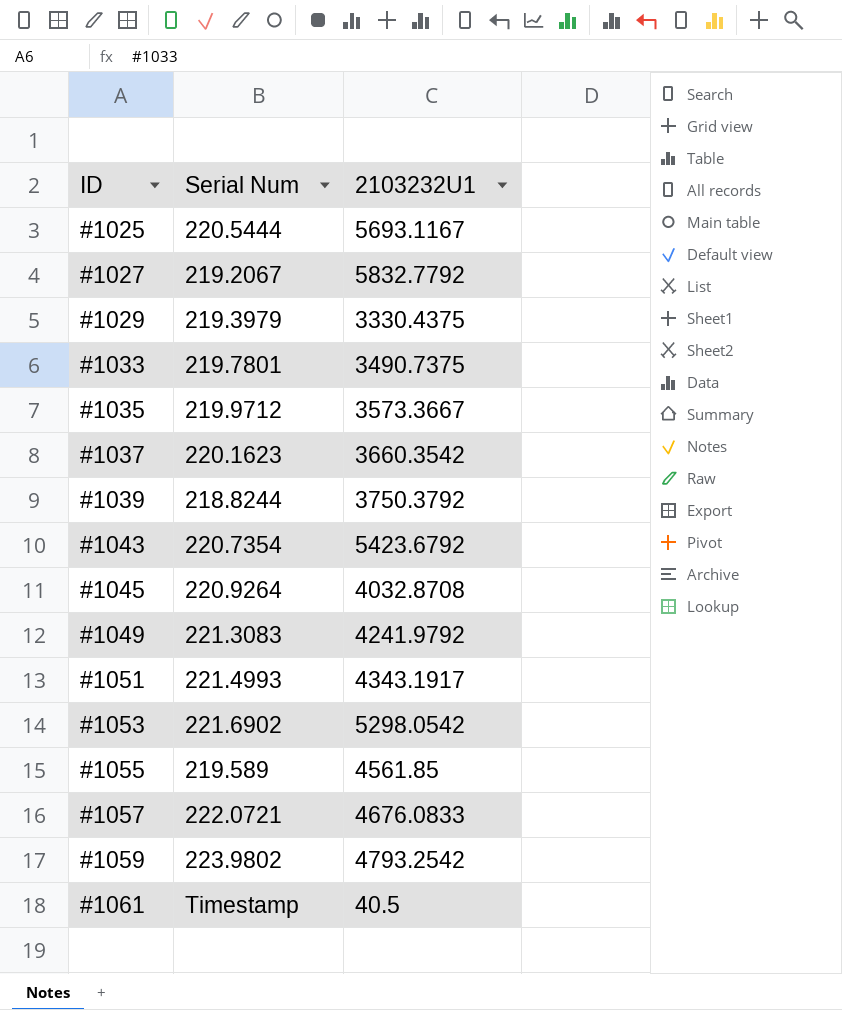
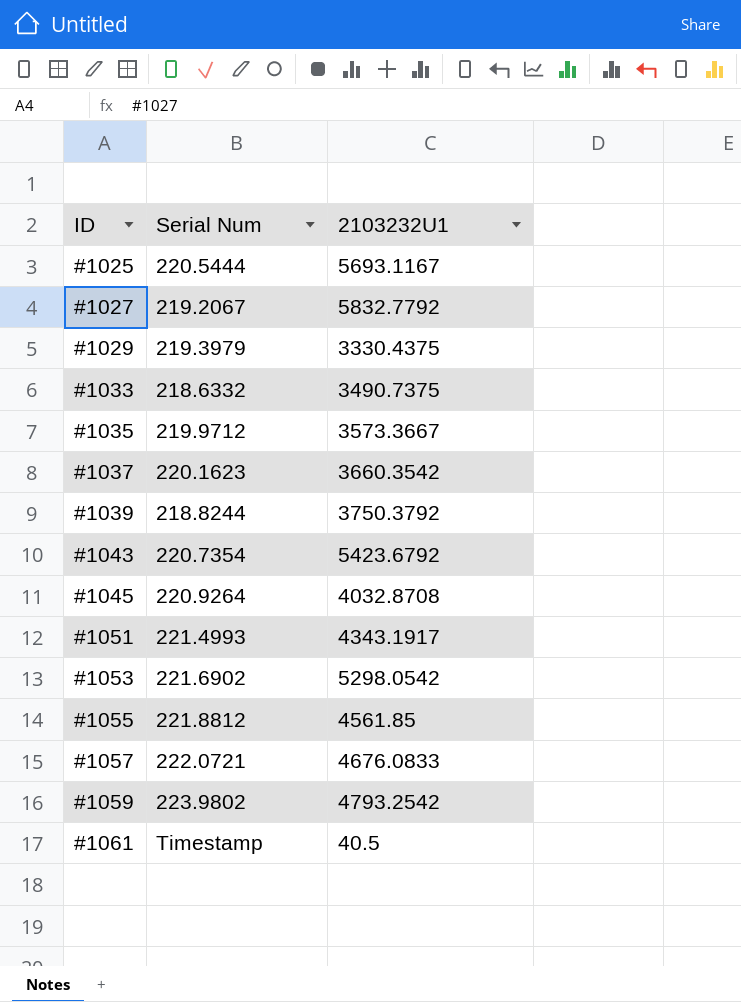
row #1049: 221.3083 | 4241.9792 -> none
#1033 | Serial Num: 219.7801 -> 218.6332
#1055 | Serial Num: 219.589 -> 221.8812

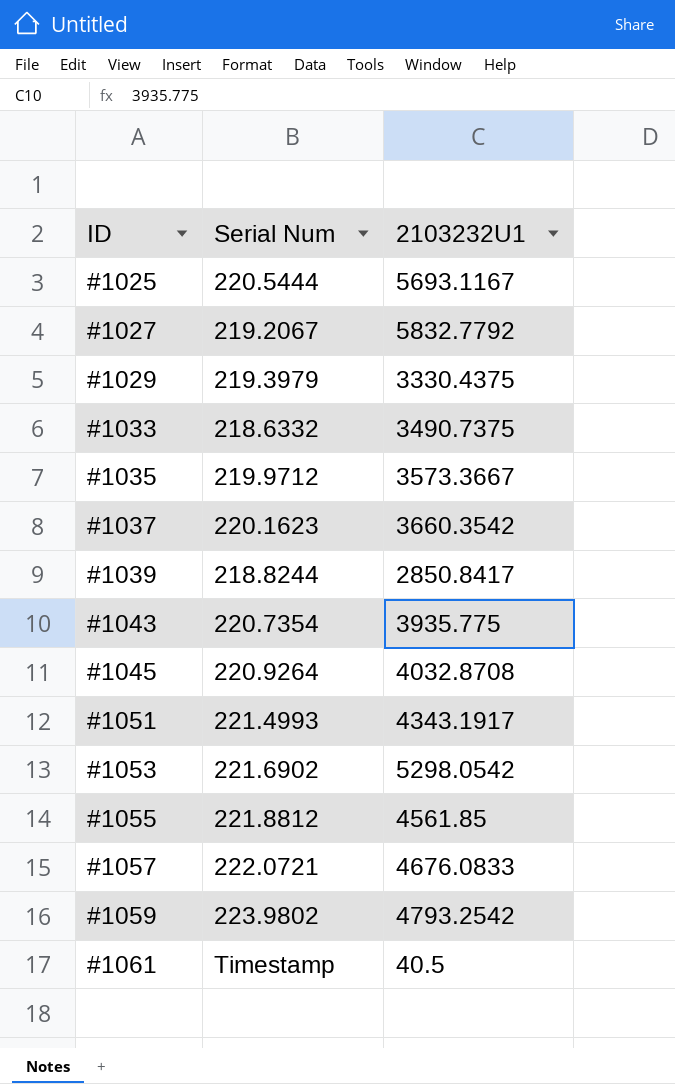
#1039 | 2103232U1: 3750.3792 -> 2850.8417
#1043 | 2103232U1: 5423.6792 -> 3935.775

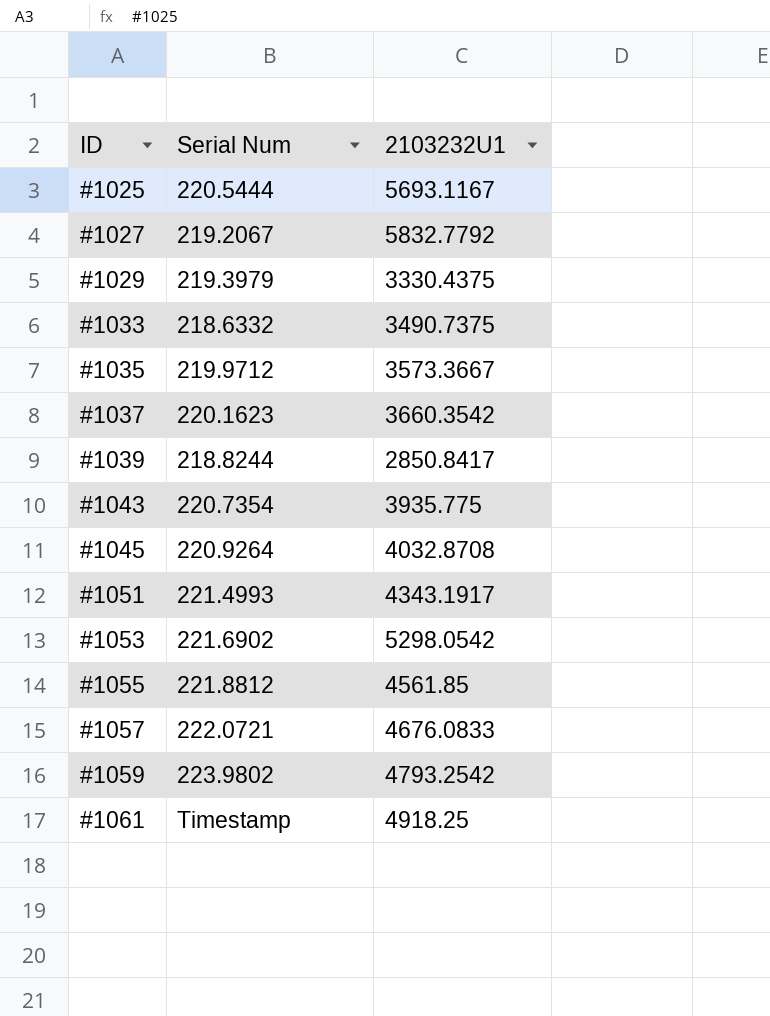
#1061 | 2103232U1: 40.5 -> 4918.25

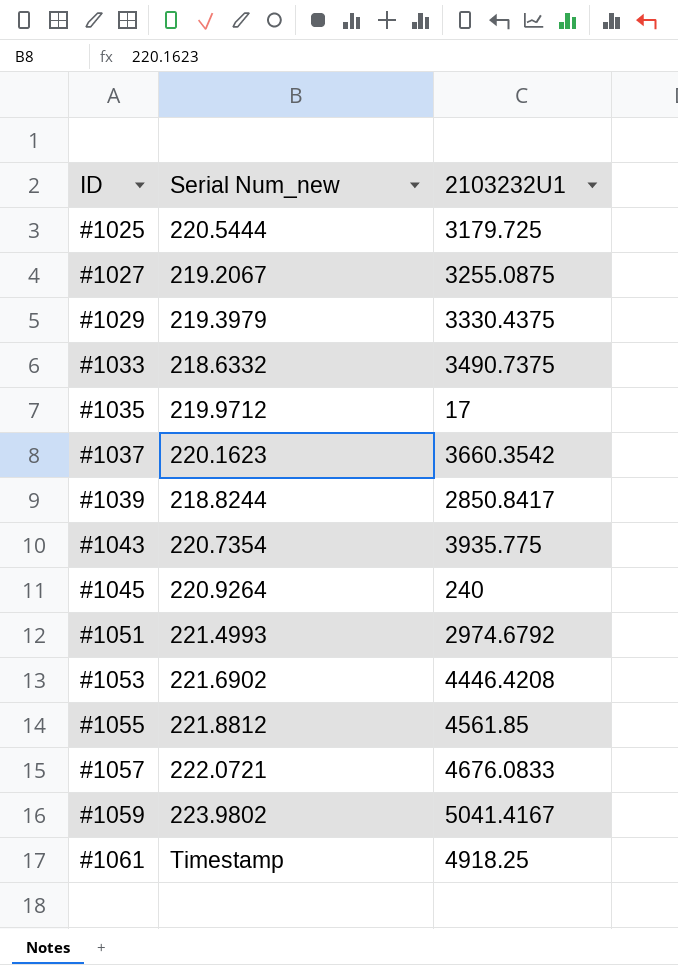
column name: Serial Num -> Serial Num_new
#1025 | 2103232U1: 5693.1167 -> 3179.725
#1027 | 2103232U1: 5832.7792 -> 3255.0875
#1035 | 2103232U1: 3573.3667 -> 17
#1045 | 2103232U1: 4032.8708 -> 240
#1051 | 2103232U1: 4343.1917 -> 2974.6792
#1053 | 2103232U1: 5298.0542 -> 4446.4208
#1059 | 2103232U1: 4793.2542 -> 5041.4167

